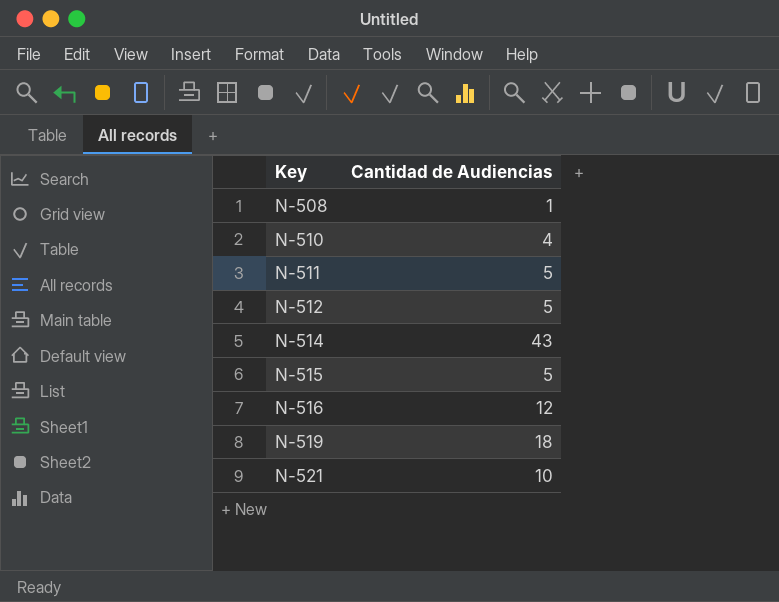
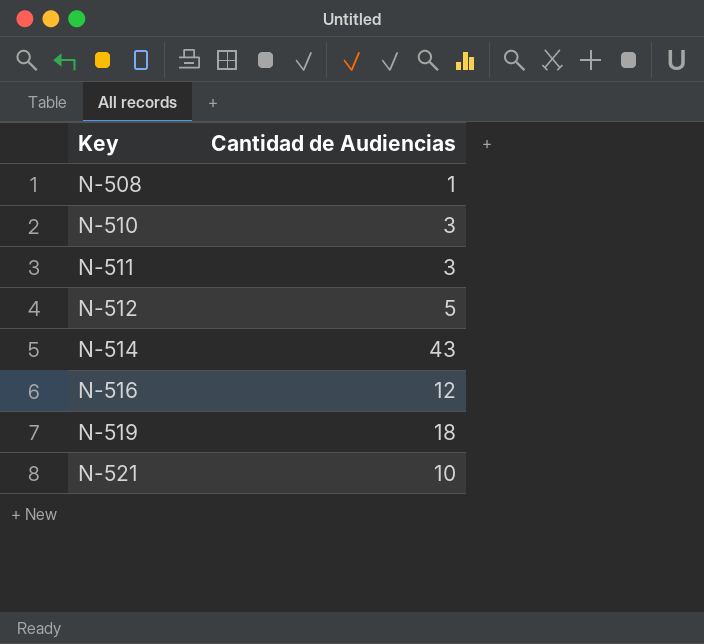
row N-515: 5 -> none
N-510 | Cantidad de Audiencias: 4 -> 3
N-511 | Cantidad de Audiencias: 5 -> 3

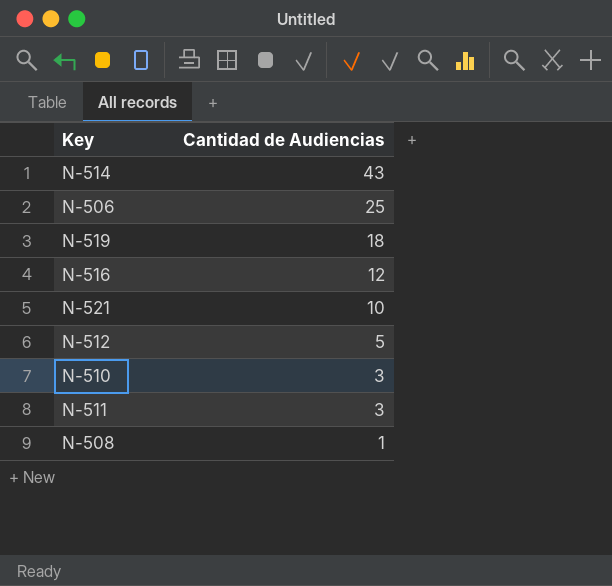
row order: Key ascending -> Cantidad de Audiencias descending
row N-506: none -> 25

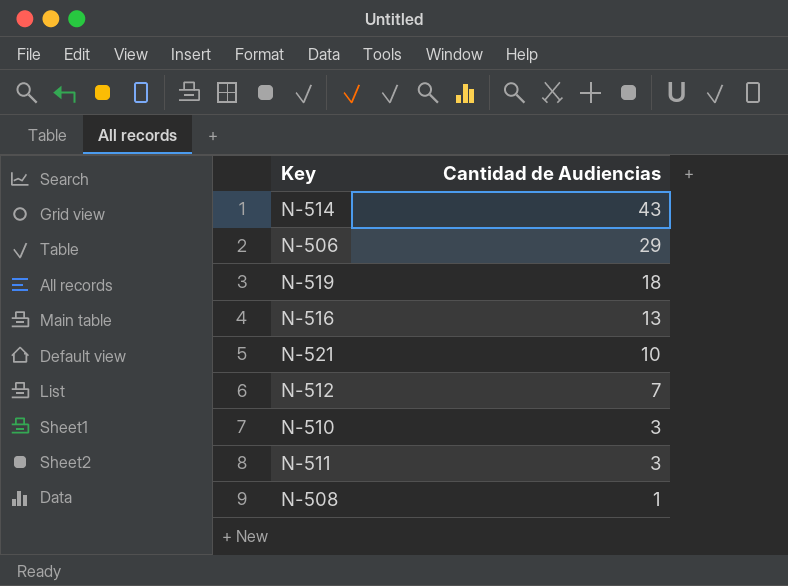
N-506 | Cantidad de Audiencias: 25 -> 29
N-516 | Cantidad de Audiencias: 12 -> 13
N-512 | Cantidad de Audiencias: 5 -> 7

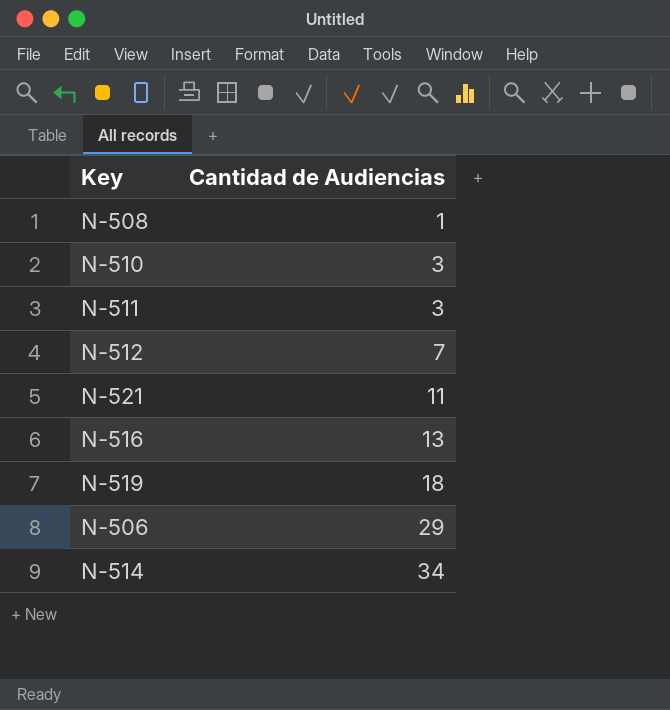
row order: Cantidad de Audiencias descending -> Cantidad de Audiencias ascending
N-521 | Cantidad de Audiencias: 10 -> 11
N-514 | Cantidad de Audiencias: 43 -> 34

